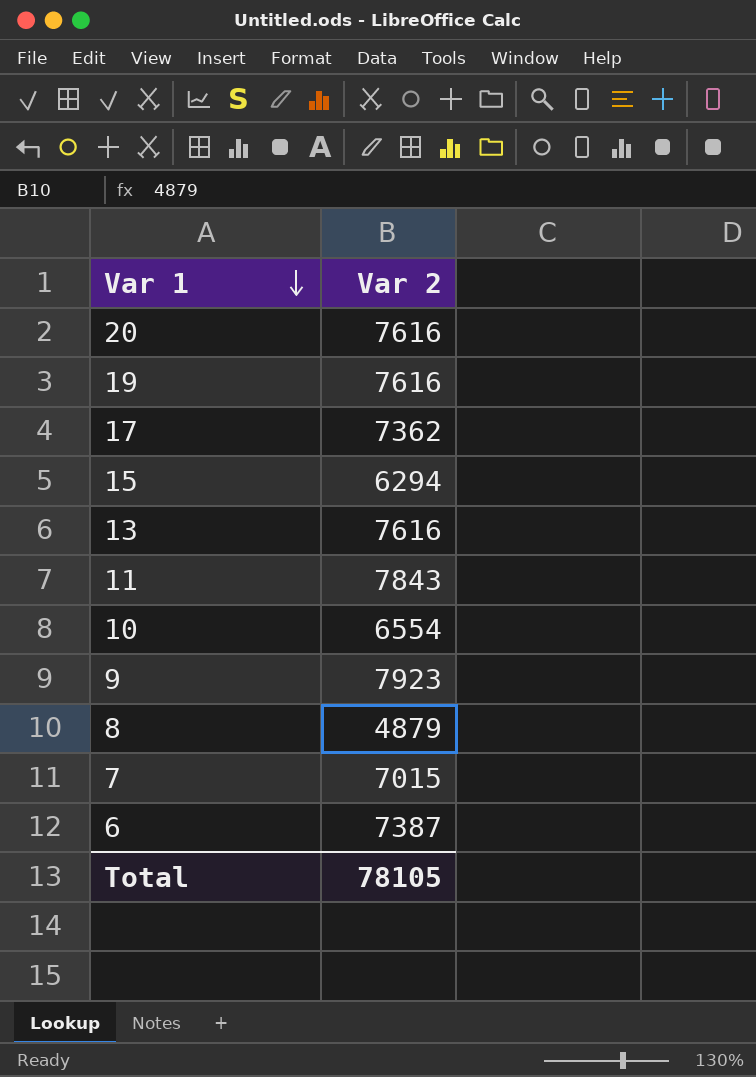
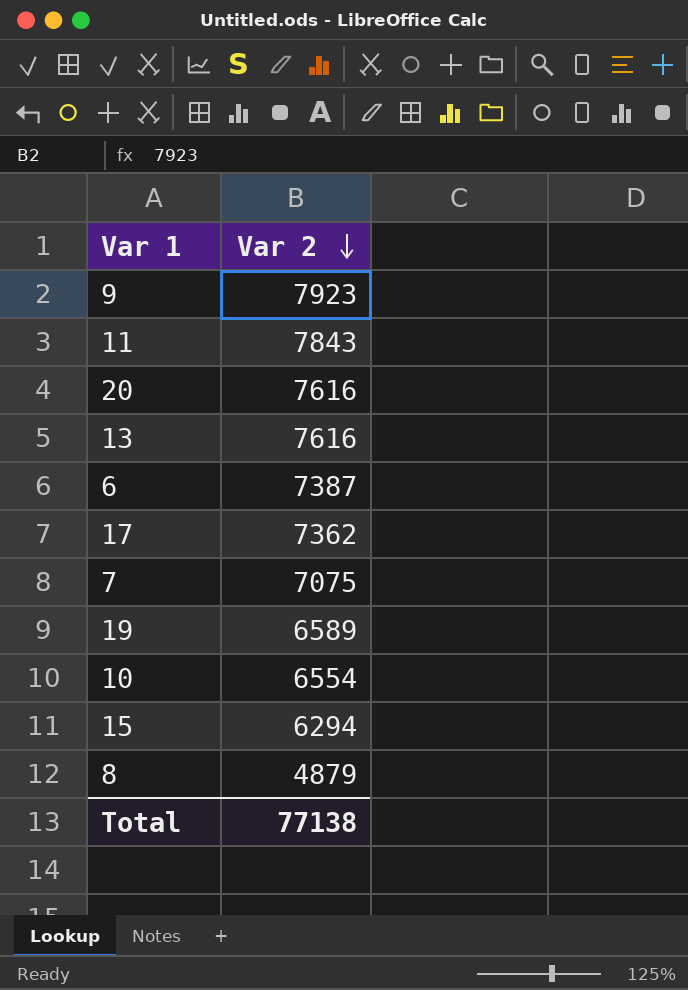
row order: Var 1 descending -> Var 2 descending
7 | Var 2: 7015 -> 7075
19 | Var 2: 7616 -> 6589
Total | Var 2: 78105 -> 77138

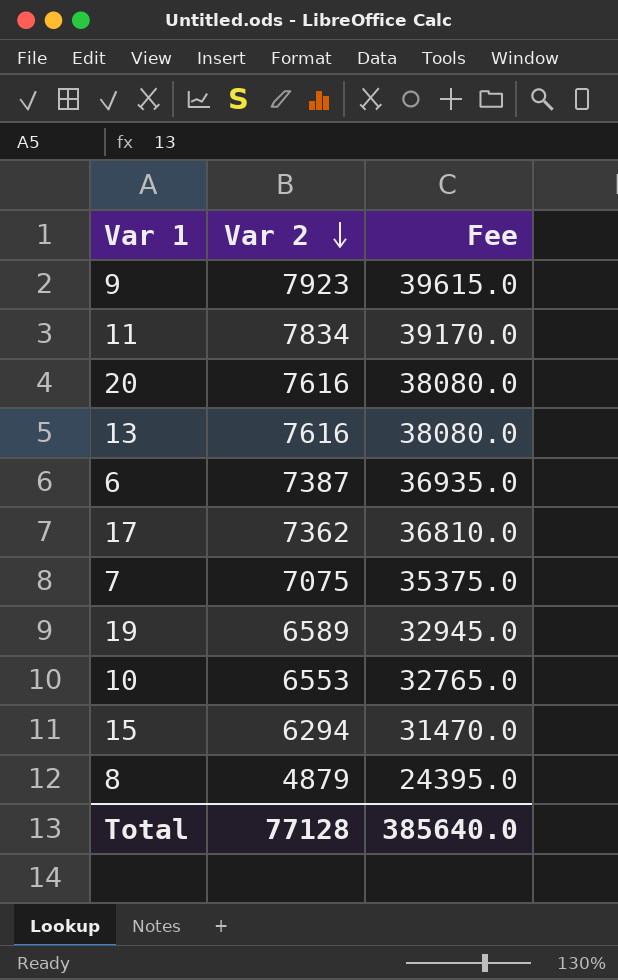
column Fee | formula: none -> [Var 2] * 5
11 | Var 2: 7843 -> 7834
10 | Var 2: 6554 -> 6553
Total | Var 2: 77138 -> 77128

